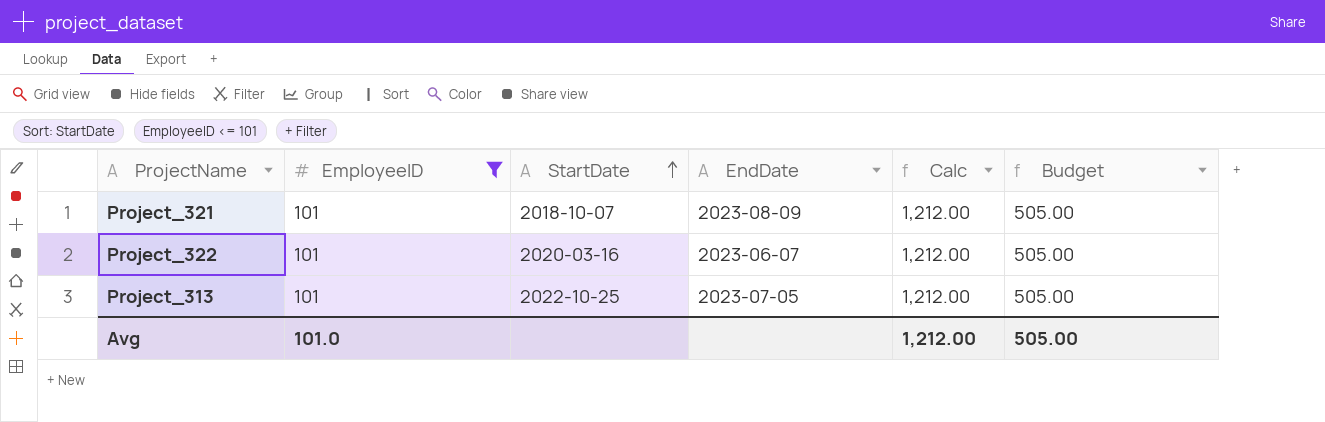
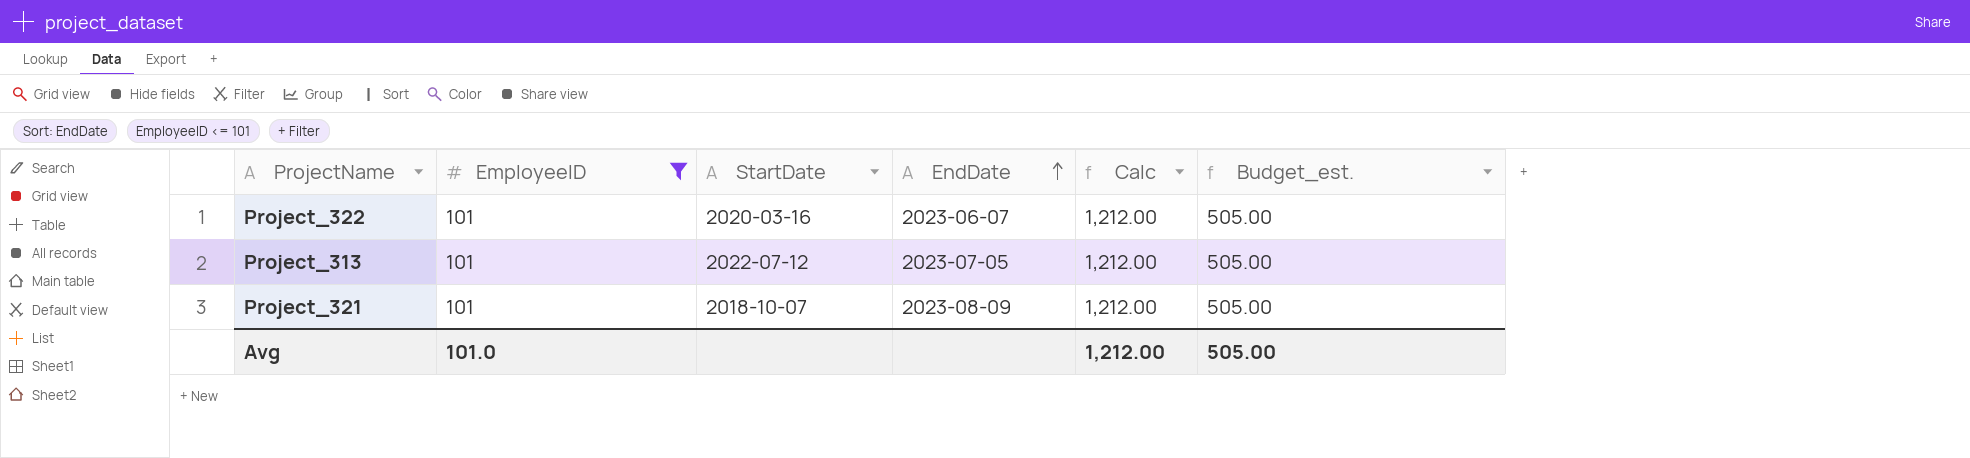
row order: StartDate ascending -> EndDate ascending
column name: Budget -> Budget_est.
Project_313 | StartDate: 2022-10-25 -> 2022-07-12

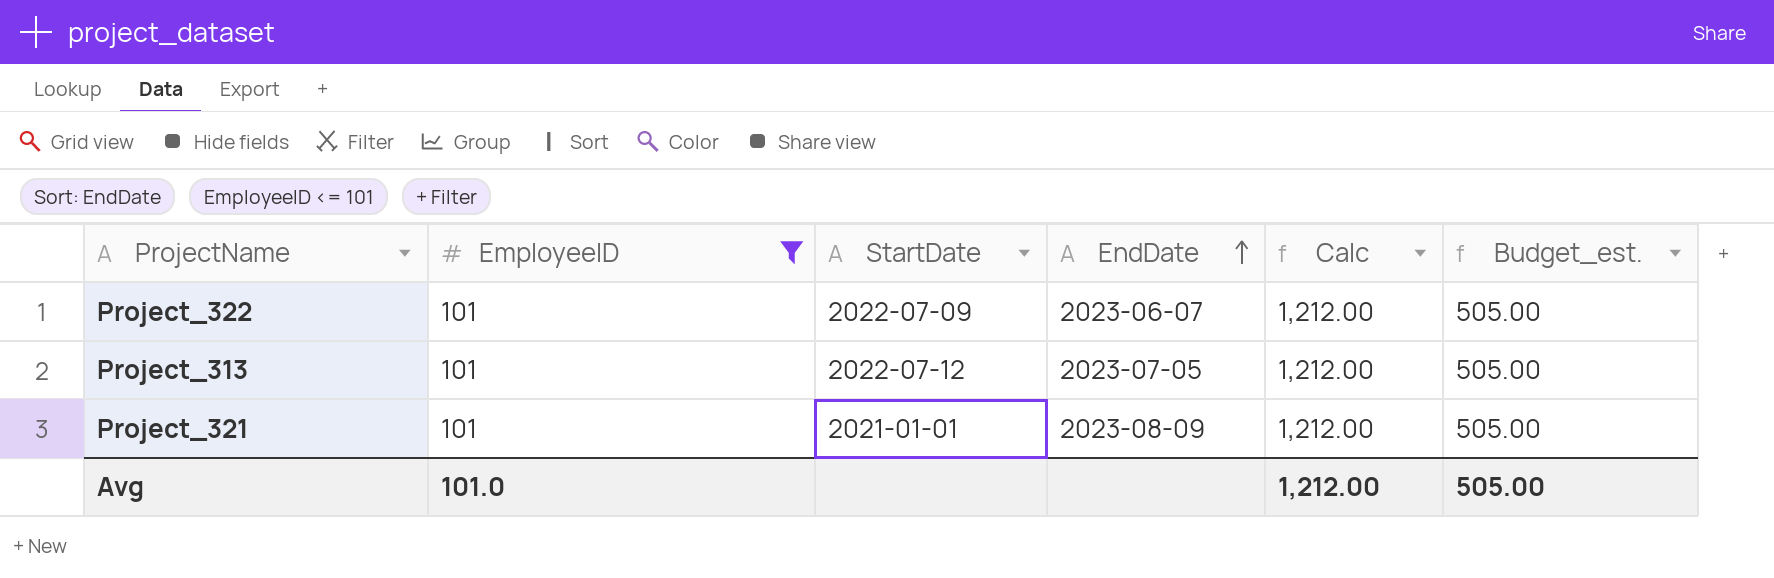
Project_322 | StartDate: 2020-03-16 -> 2022-07-09
Project_321 | StartDate: 2018-10-07 -> 2021-01-01

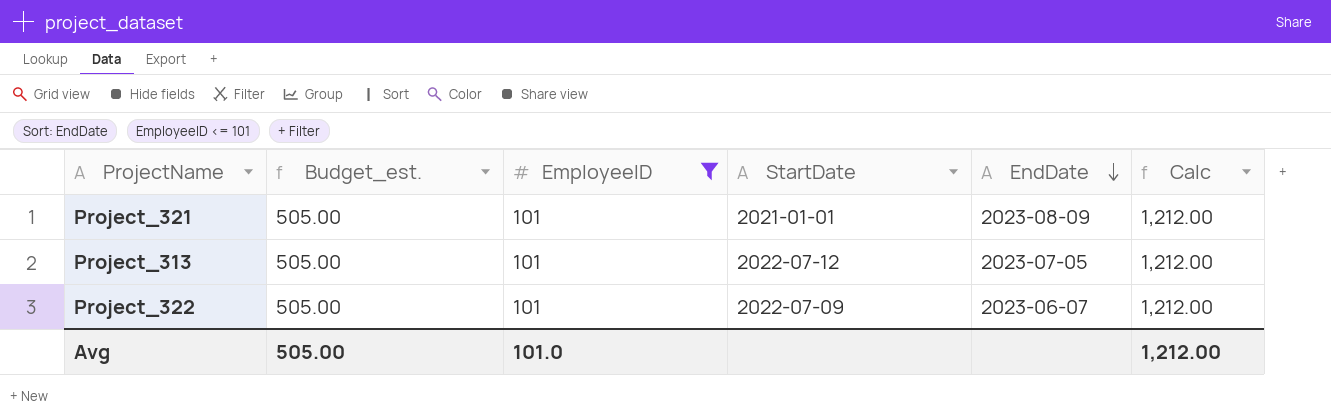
row order: EndDate ascending -> EndDate descending
column Budget_est. | position: 6 -> 2

